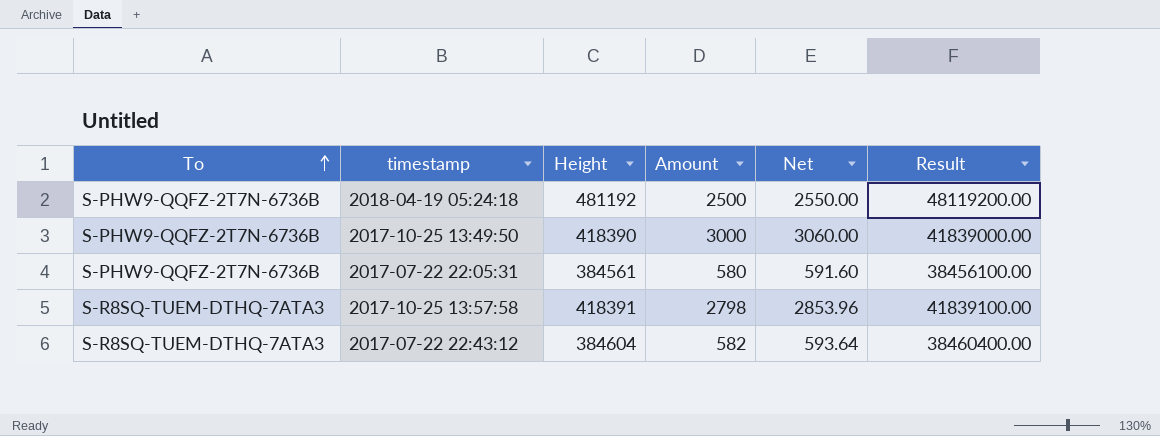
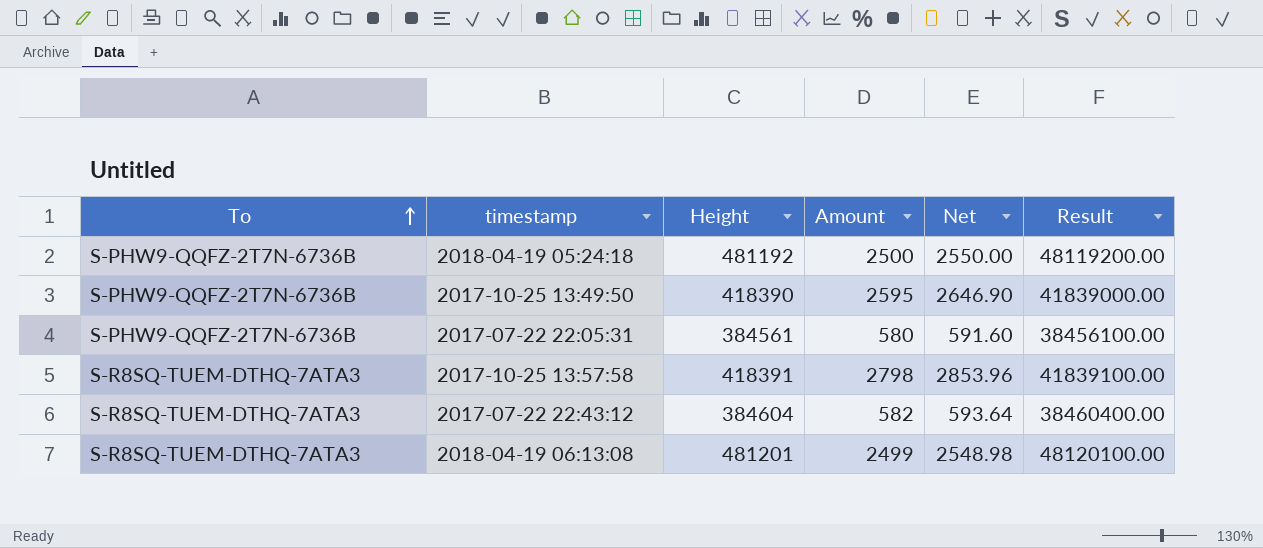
2017-10-25 13:49:50 | Amount: 3000 -> 2595
2017-10-25 13:49:50 | Net: 3060.00 -> 2646.90
row 2018-04-19 06:13:08: none -> S-R8SQ-TUEM-DTHQ-7ATA3 | 481201 | 2499 | 2548.98 | 48120100.00

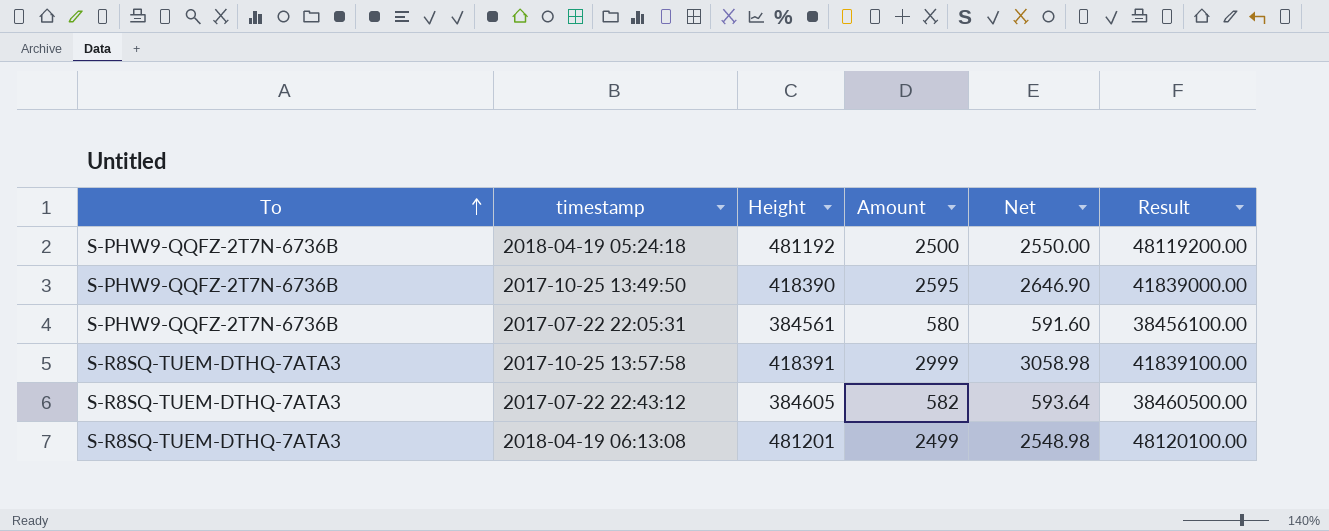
2017-10-25 13:57:58 | Amount: 2798 -> 2999
2017-10-25 13:57:58 | Net: 2853.96 -> 3058.98
2017-07-22 22:43:12 | Height: 384604 -> 384605
2017-07-22 22:43:12 | Result: 38460400.00 -> 38460500.00

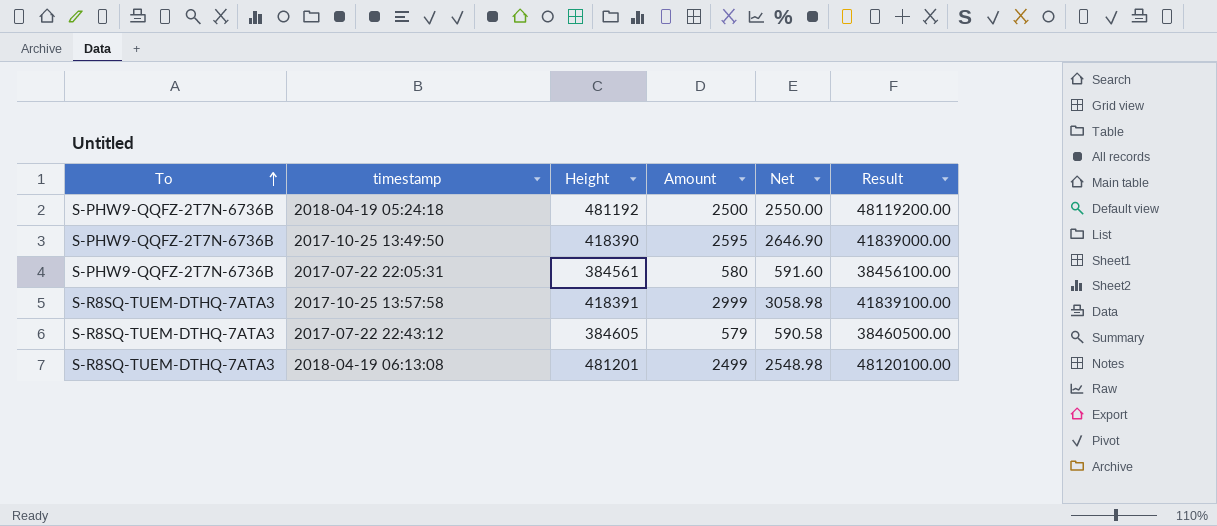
2017-07-22 22:43:12 | Amount: 582 -> 579
2017-07-22 22:43:12 | Net: 593.64 -> 590.58

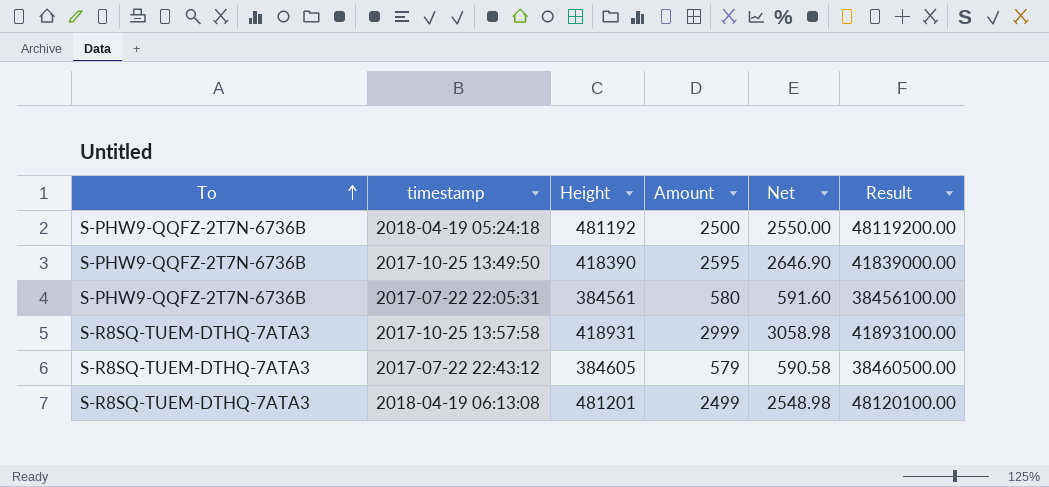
2017-10-25 13:57:58 | Height: 418391 -> 418931
2017-10-25 13:57:58 | Result: 41839100.00 -> 41893100.00

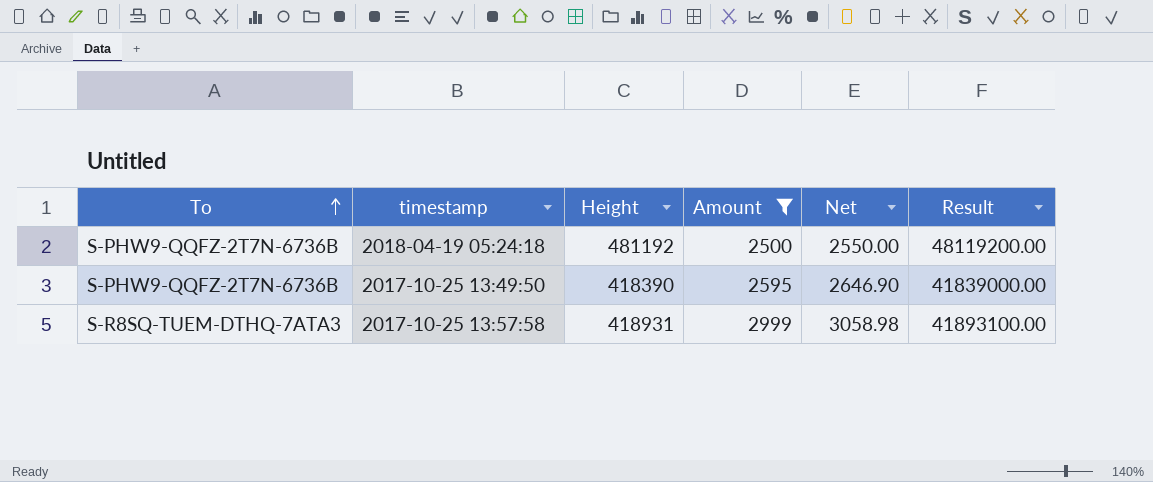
filter: none -> Amount >= 2500

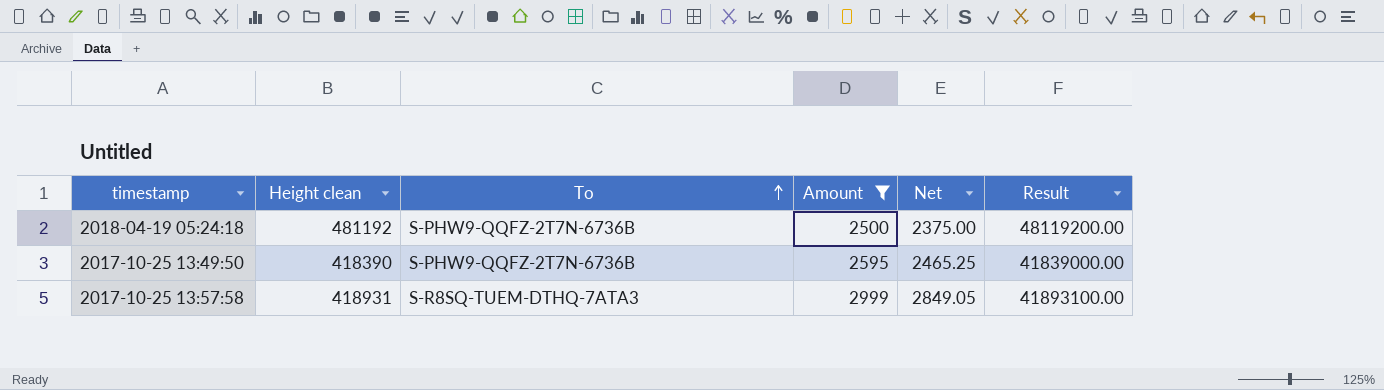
column name: Height -> Height clean
column To | position: 1 -> 3
column Net | formula: [Amount] * 1.02 -> [Amount] * 0.95

